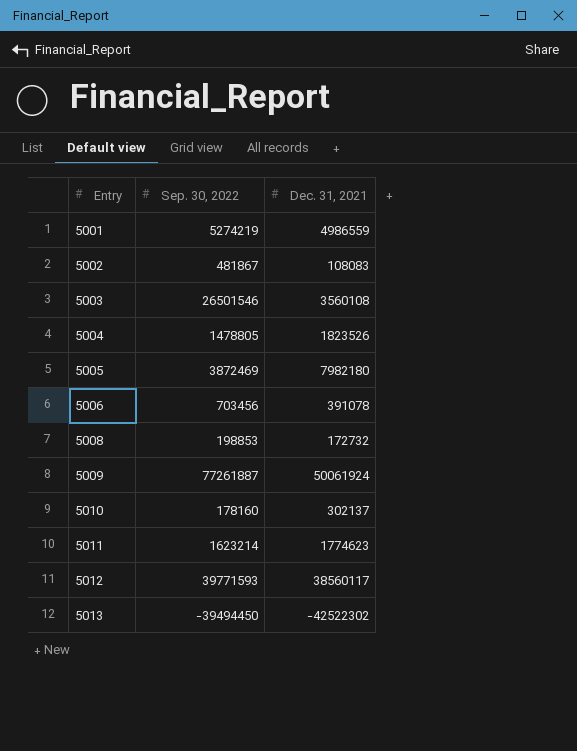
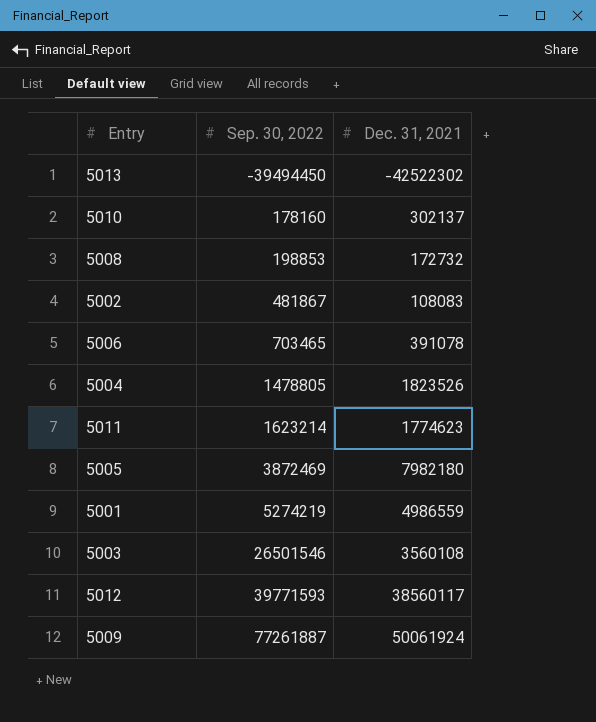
row order: Entry ascending -> Sep. 30, 2022 ascending
5006 | Sep. 30, 2022: 703456 -> 703465

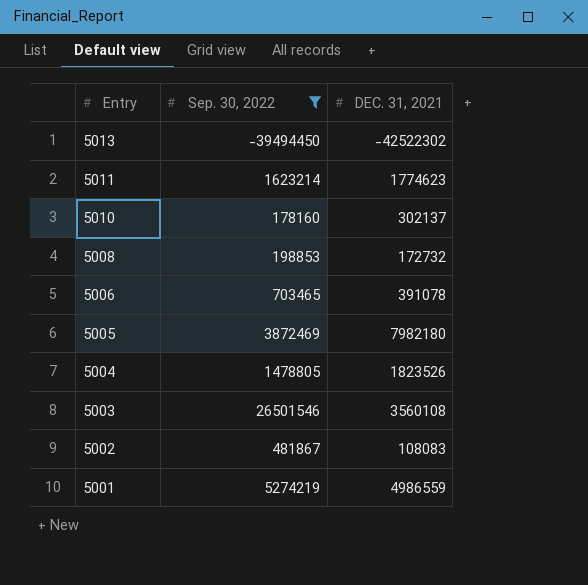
filter: none -> Sep. 30, 2022 <= 26501546
row order: Sep. 30, 2022 ascending -> Entry descending
column name: Dec. 31, 2021 -> DEC. 31, 2021

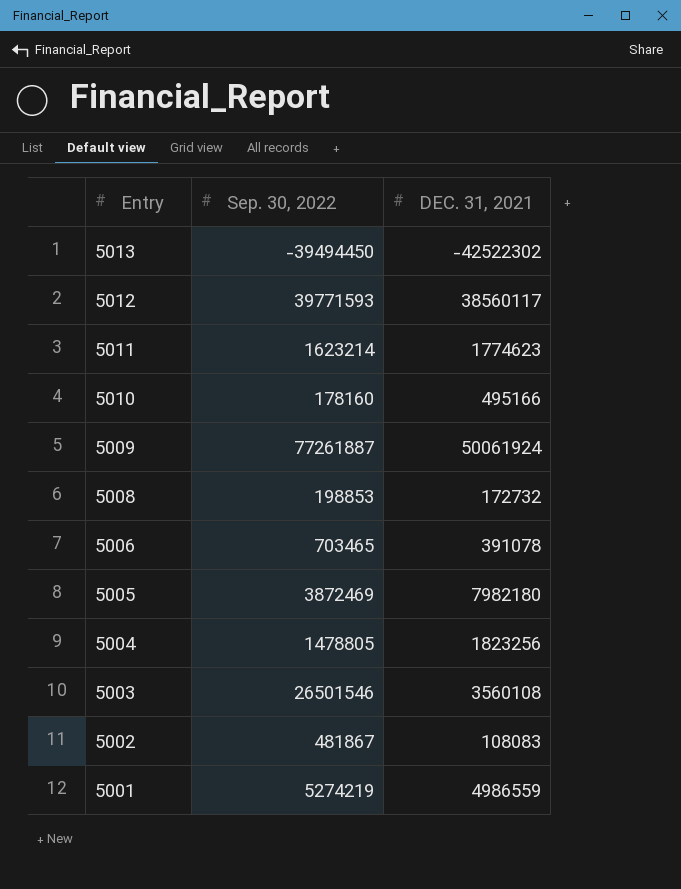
filter: Sep. 30, 2022 <= 26501546 -> none
5010 | DEC. 31, 2021: 302137 -> 495166
5004 | DEC. 31, 2021: 1823526 -> 1823256

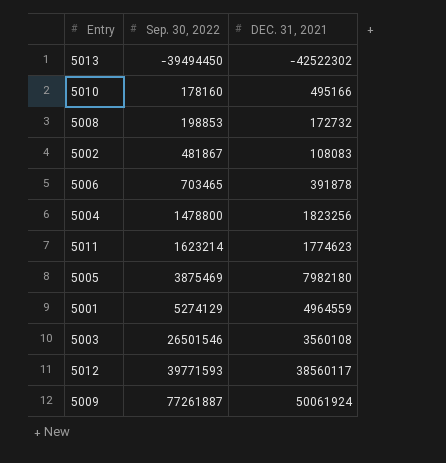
row order: Entry descending -> Sep. 30, 2022 ascending
5006 | DEC. 31, 2021: 391078 -> 391878
5004 | Sep. 30, 2022: 1478805 -> 1478800
5005 | Sep. 30, 2022: 3872469 -> 3875469
5001 | Sep. 30, 2022: 5274219 -> 5274129
5001 | DEC. 31, 2021: 4986559 -> 4964559

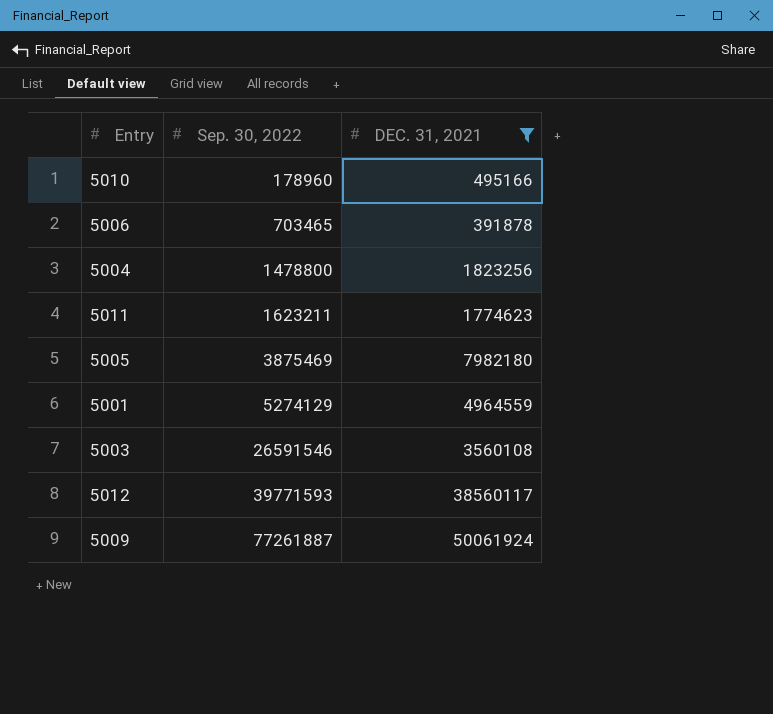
filter: none -> DEC. 31, 2021 >= 391878
5010 | Sep. 30, 2022: 178160 -> 178960
5011 | Sep. 30, 2022: 1623214 -> 1623211
5003 | Sep. 30, 2022: 26501546 -> 26591546

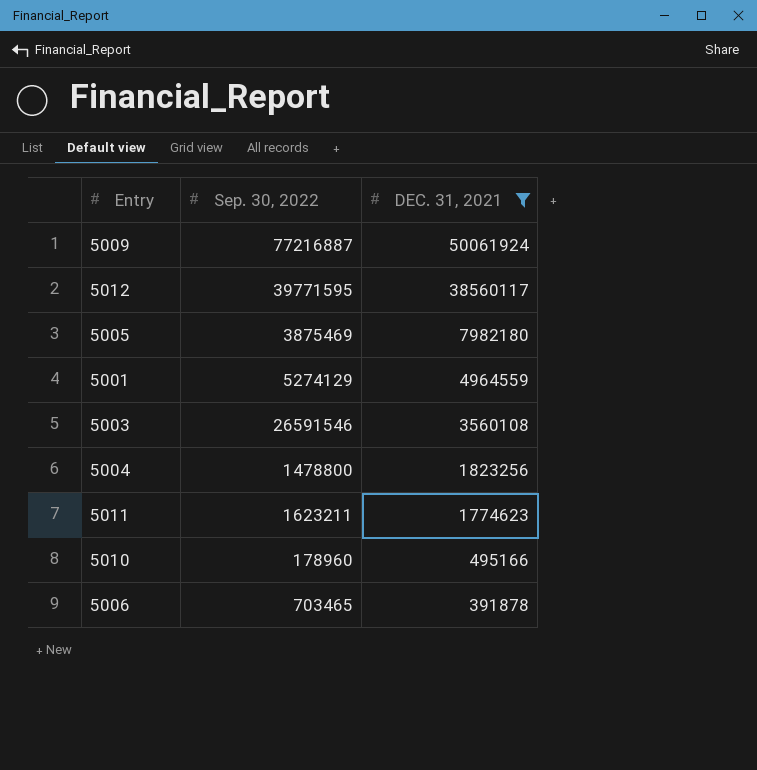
row order: Sep. 30, 2022 ascending -> DEC. 31, 2021 descending
5009 | Sep. 30, 2022: 77261887 -> 77216887
5012 | Sep. 30, 2022: 39771593 -> 39771595

